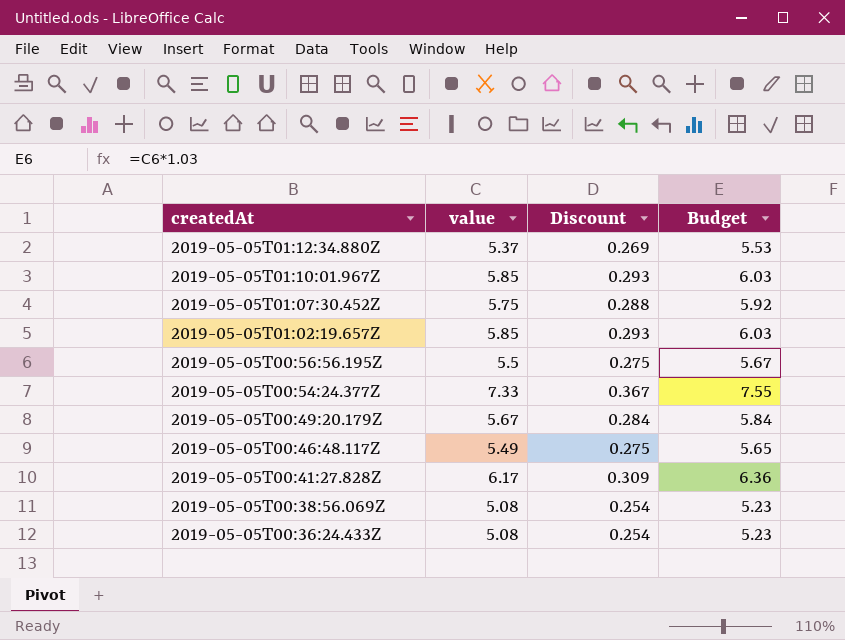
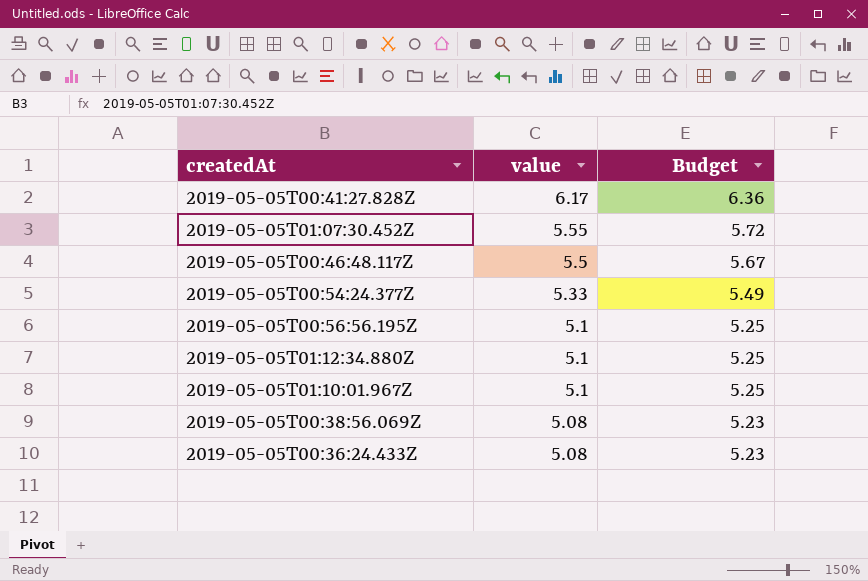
row order: createdAt descending -> value descending
column Discount | formula: [value] * 0.05 -> none
row 2019-05-05T01:02:19.657Z: 5.85 | 0.293 | 6.03 -> none
row 2019-05-05T00:49:20.179Z: 5.67 | 0.284 | 5.84 -> none
2019-05-05T01:07:30.452Z | value: 5.75 -> 5.55
2019-05-05T01:07:30.452Z | Budget: 5.92 -> 5.72
2019-05-05T00:46:48.117Z | value: 5.49 -> 5.5
2019-05-05T00:46:48.117Z | Budget: 5.65 -> 5.67
2019-05-05T00:54:24.377Z | value: 7.33 -> 5.33
2019-05-05T00:54:24.377Z | Budget: 7.55 -> 5.49
2019-05-05T00:56:56.195Z | value: 5.5 -> 5.1
2019-05-05T00:56:56.195Z | Budget: 5.67 -> 5.25
2019-05-05T01:12:34.880Z | value: 5.37 -> 5.1
2019-05-05T01:12:34.880Z | Budget: 5.53 -> 5.25
2019-05-05T01:10:01.967Z | value: 5.85 -> 5.1
2019-05-05T01:10:01.967Z | Budget: 6.03 -> 5.25

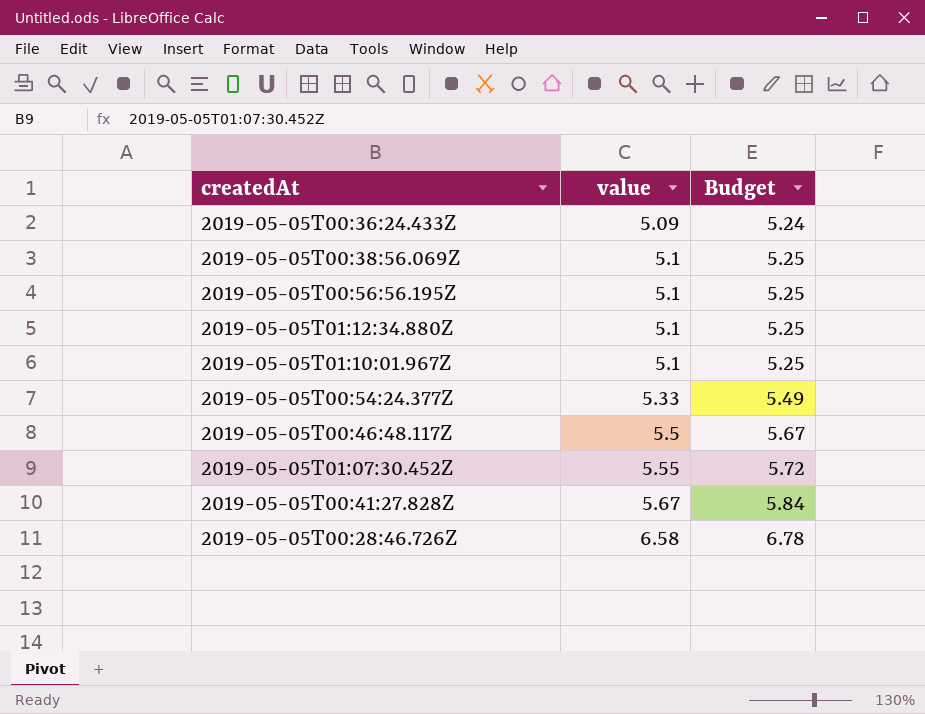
row order: value descending -> value ascending
2019-05-05T00:36:24.433Z | value: 5.08 -> 5.09
2019-05-05T00:36:24.433Z | Budget: 5.23 -> 5.24
2019-05-05T00:38:56.069Z | value: 5.08 -> 5.1
2019-05-05T00:38:56.069Z | Budget: 5.23 -> 5.25
2019-05-05T00:41:27.828Z | value: 6.17 -> 5.67
2019-05-05T00:41:27.828Z | Budget: 6.36 -> 5.84
row 2019-05-05T00:28:46.726Z: none -> 6.58 | 6.78

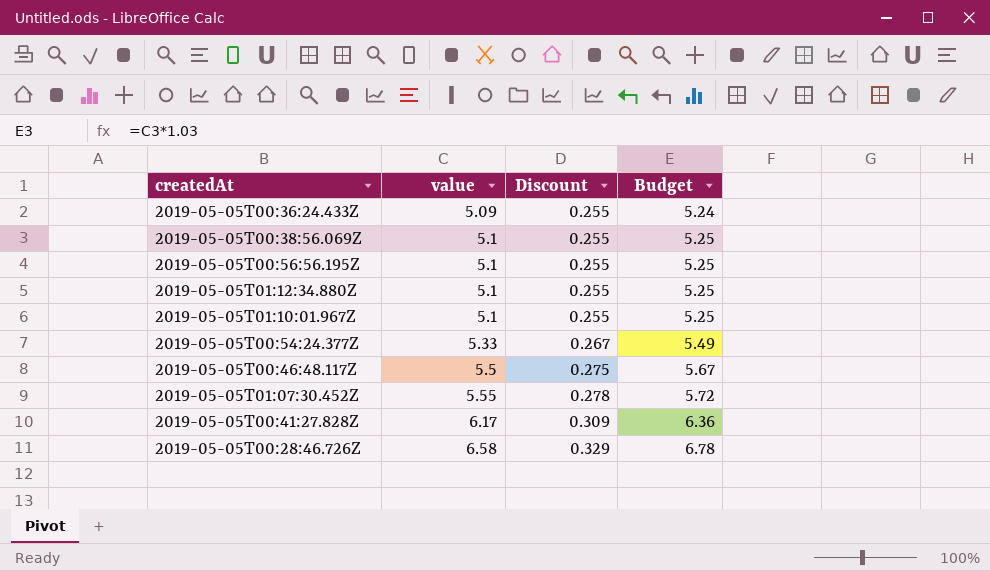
column Discount | formula: none -> [value] * 0.05
2019-05-05T00:41:27.828Z | value: 5.67 -> 6.17
2019-05-05T00:41:27.828Z | Budget: 5.84 -> 6.36

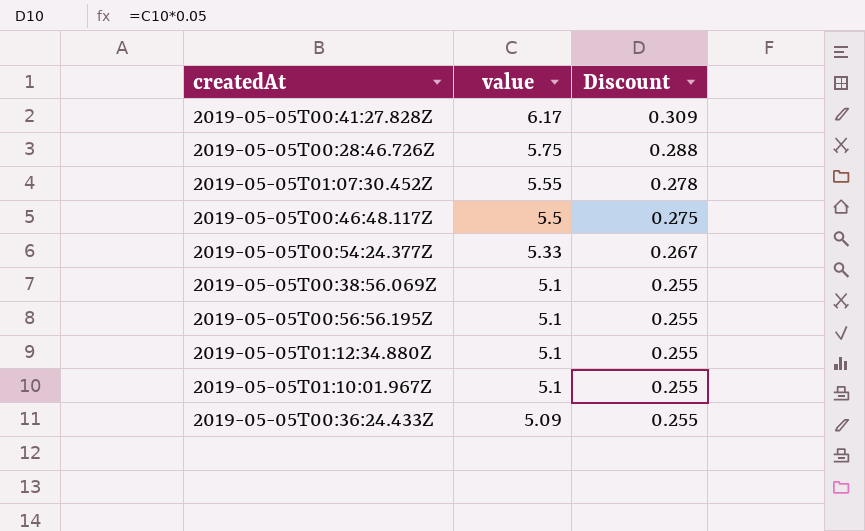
row order: value ascending -> value descending
column Budget | formula: [value] * 1.03 -> none
2019-05-05T00:28:46.726Z | value: 6.58 -> 5.75
2019-05-05T00:28:46.726Z | Discount: 0.329 -> 0.288

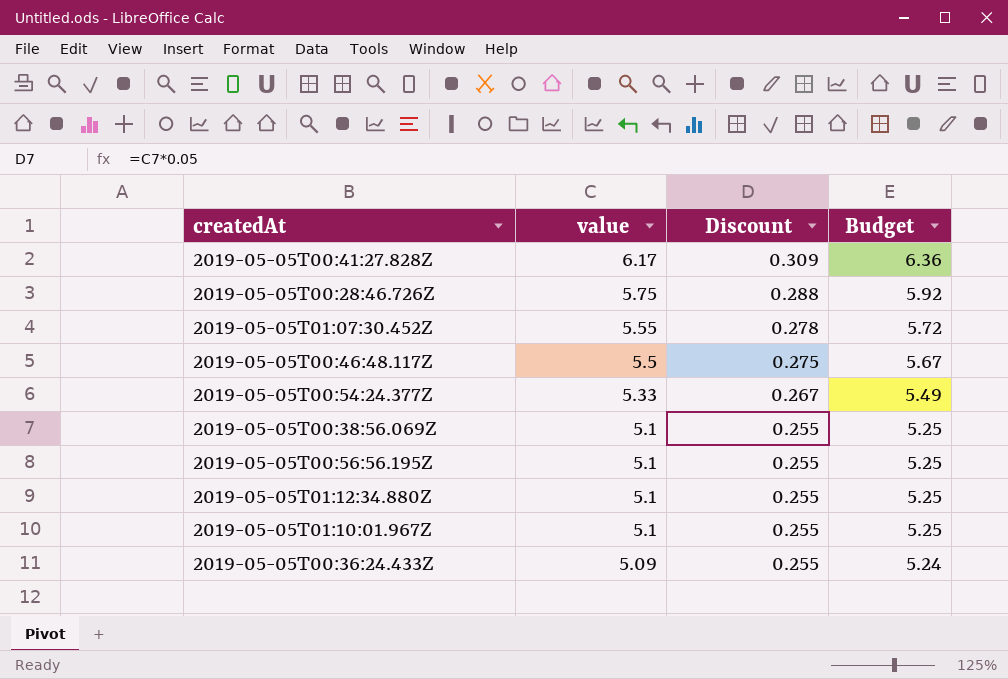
column Budget | formula: none -> [value] * 1.03

